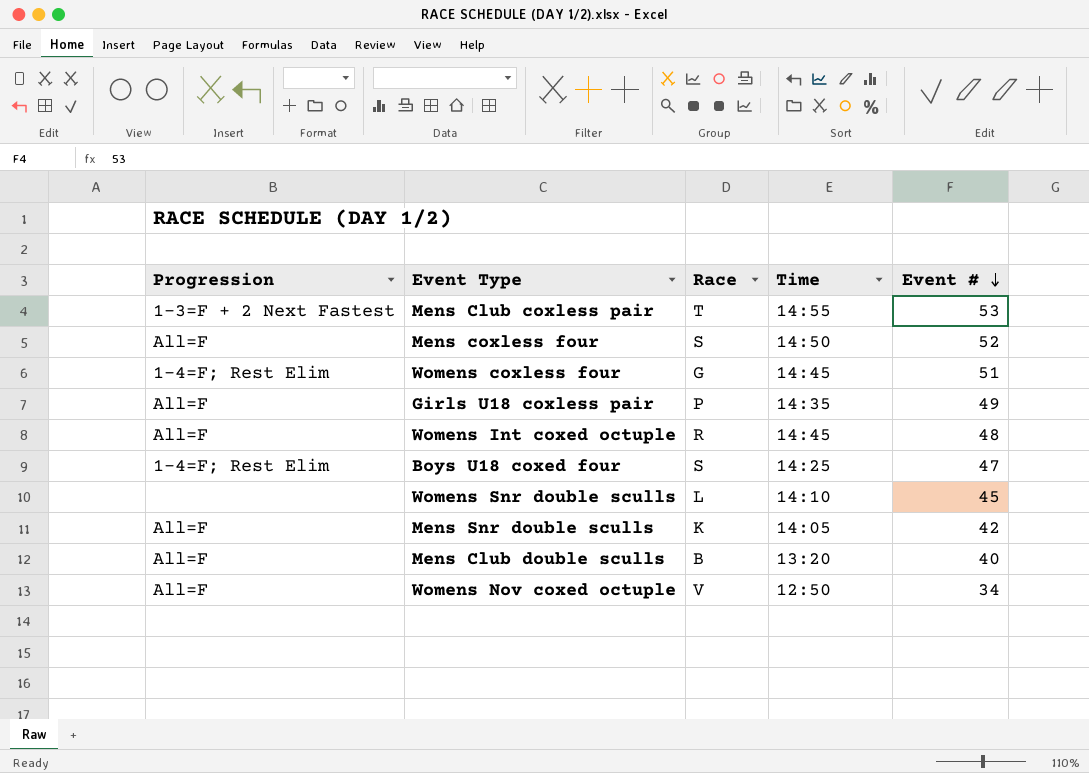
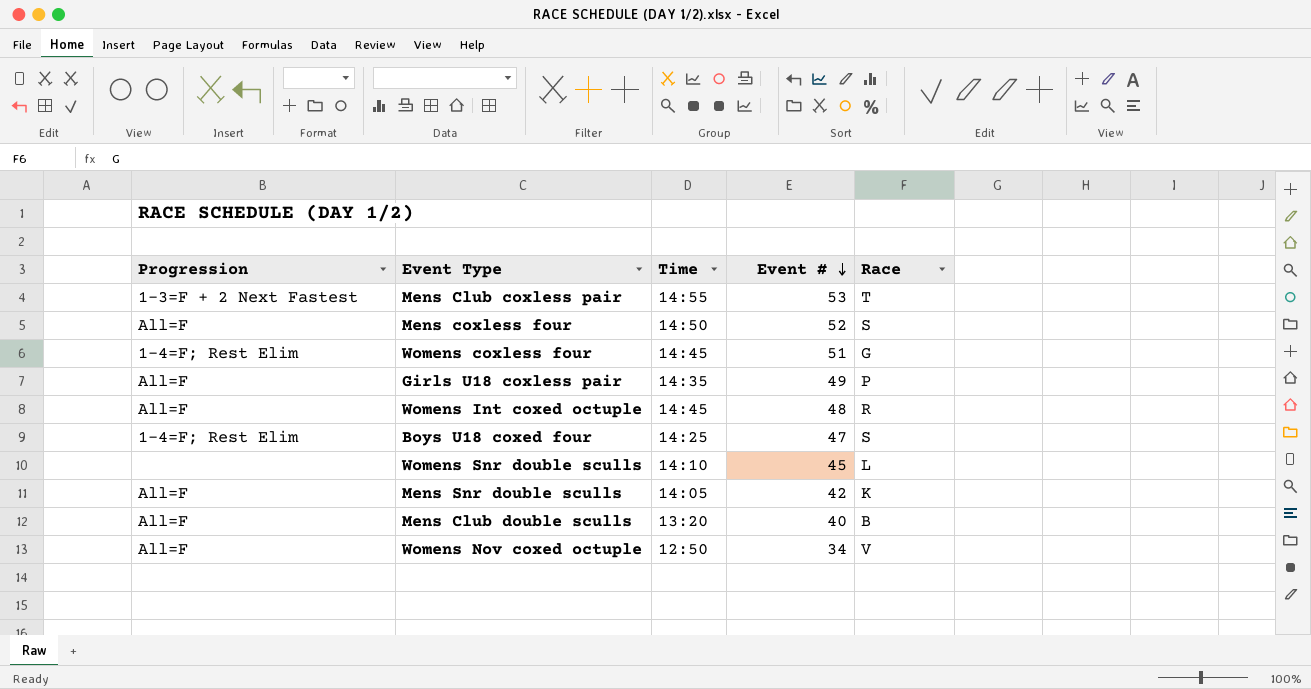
column Race | position: 3 -> 5

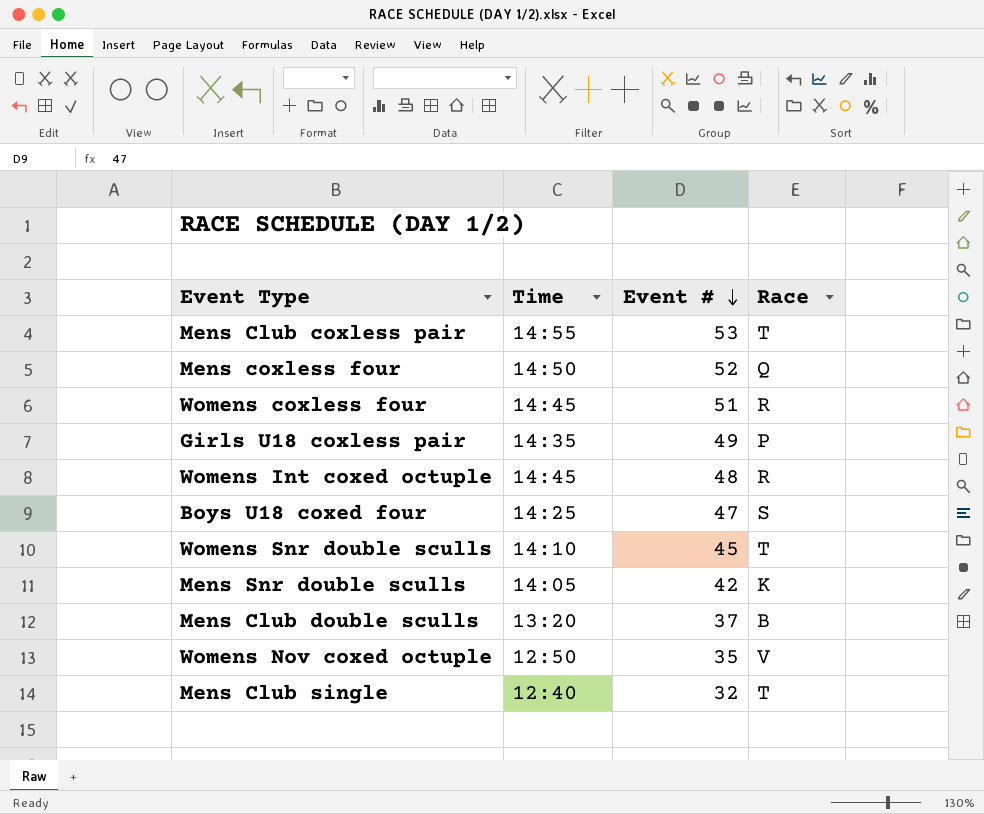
column Progression | position: 1 -> none
Mens coxless four | Race: S -> Q
Womens coxless four | Race: G -> R
Womens Snr double sculls | Race: L -> T
Mens Club double sculls | Event #: 40 -> 37
Womens Nov coxed octuple | Event #: 34 -> 35
row Mens Club single: none -> 12:40 | 32 | T

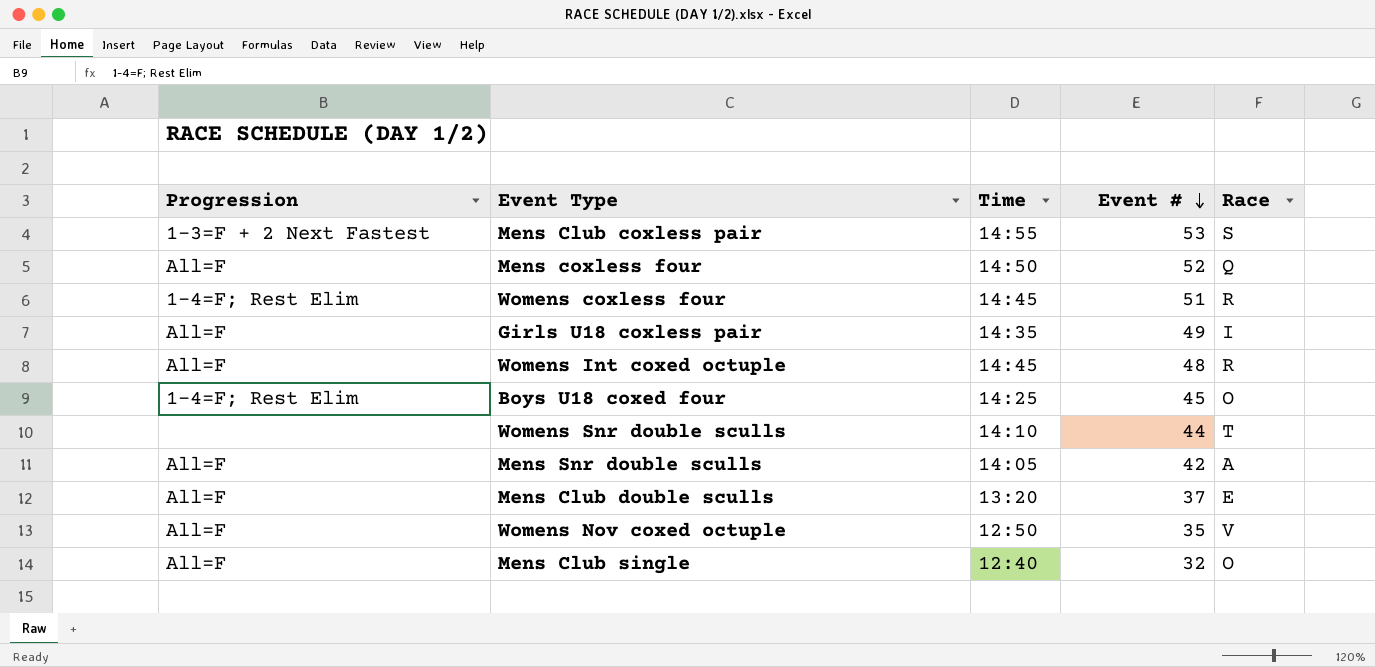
column Progression | position: none -> 1
Mens Club coxless pair | Race: T -> S
Girls U18 coxless pair | Race: P -> I
Boys U18 coxed four | Event #: 47 -> 45
Boys U18 coxed four | Race: S -> O
Womens Snr double sculls | Event #: 45 -> 44
Mens Snr double sculls | Race: K -> A
Mens Club double sculls | Race: B -> E
Mens Club single | Race: T -> O

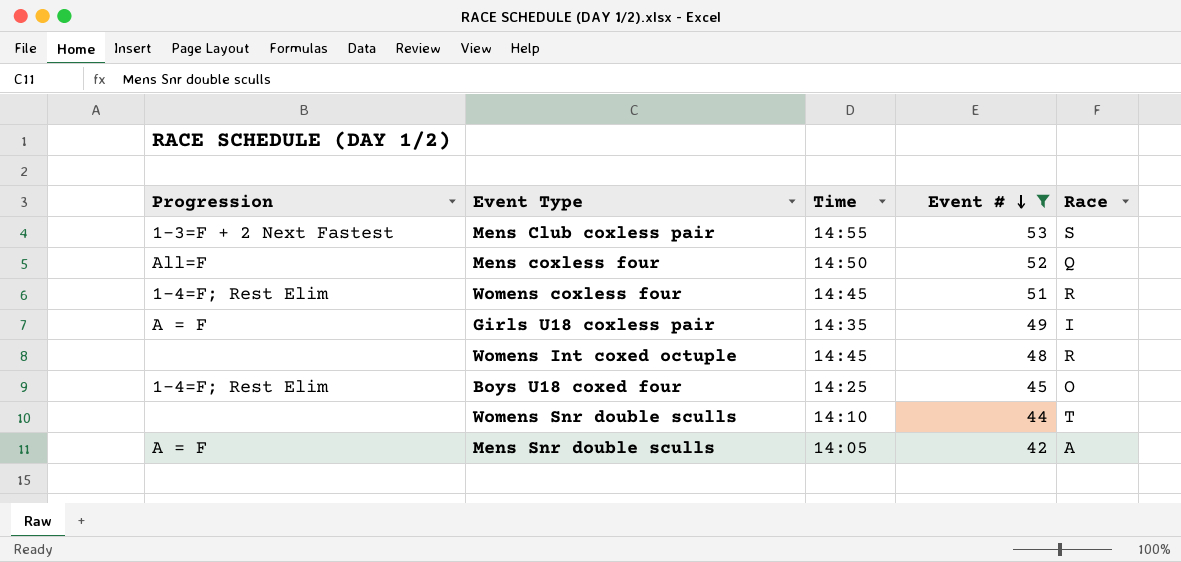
filter: none -> Event # >= 42
Girls U18 coxless pair | Progression: All=F -> A = F
Womens Int coxed octuple | Progression: All=F -> none
Mens Snr double sculls | Progression: All=F -> A = F

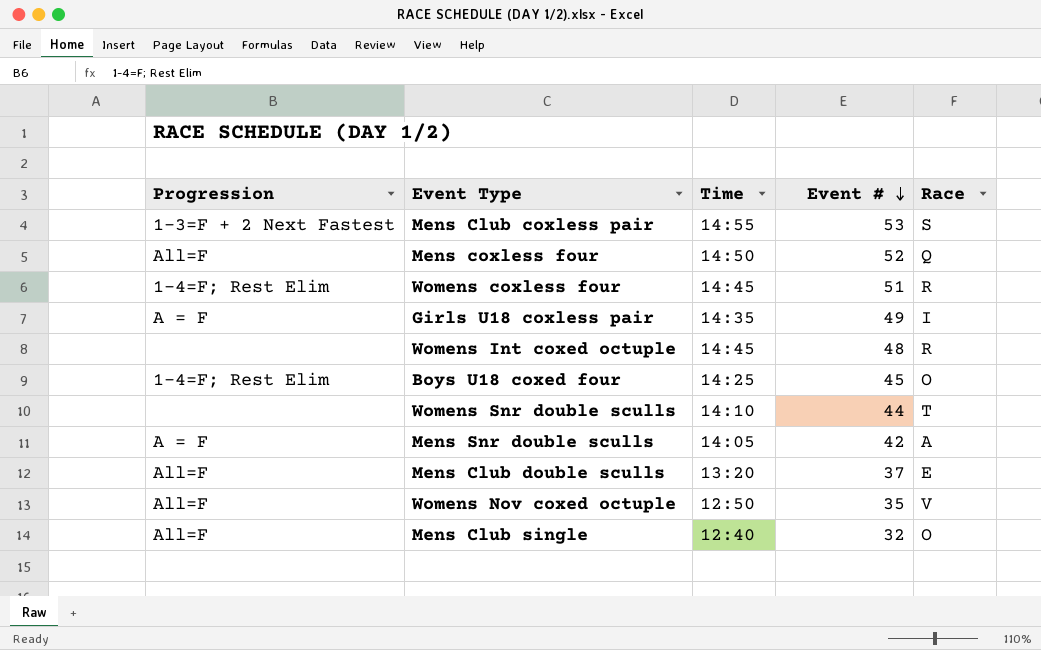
filter: Event # >= 42 -> none

